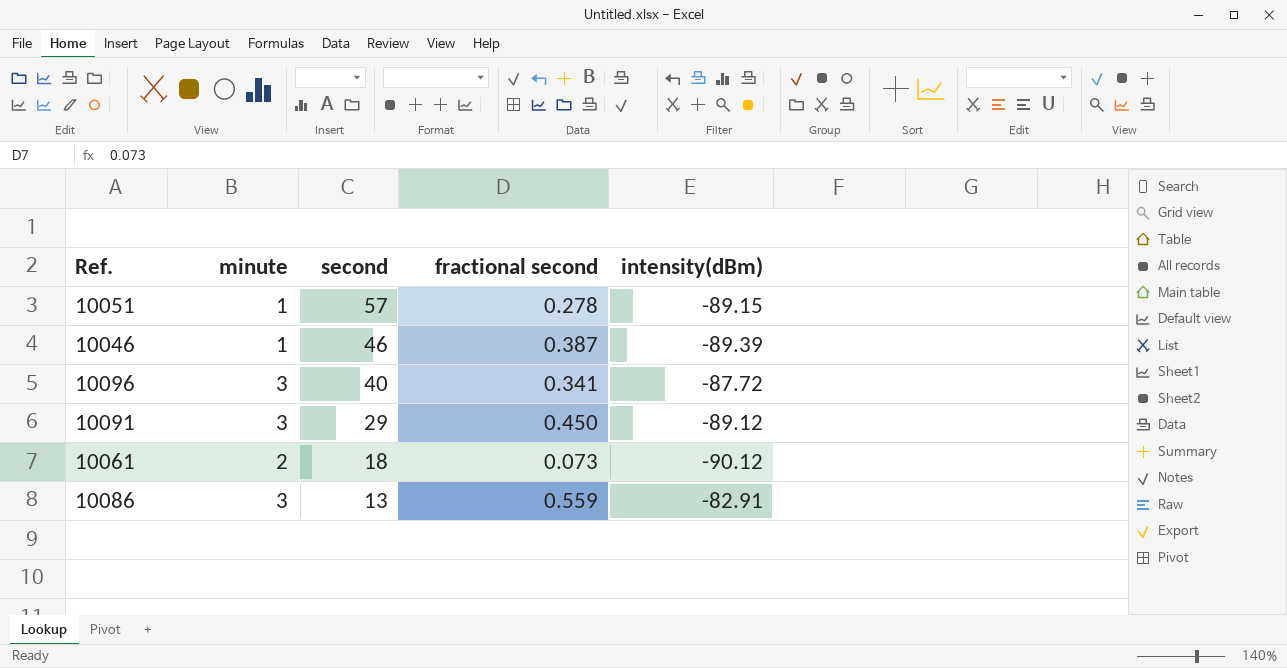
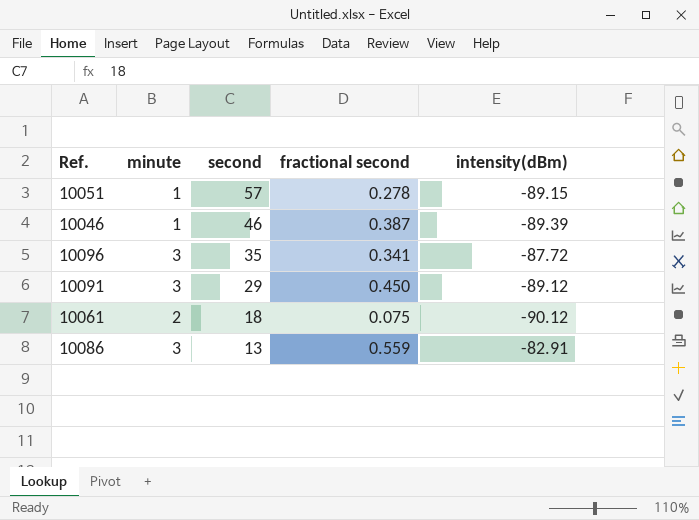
10096 | second: 40 -> 35
10061 | fractional second: 0.073 -> 0.075

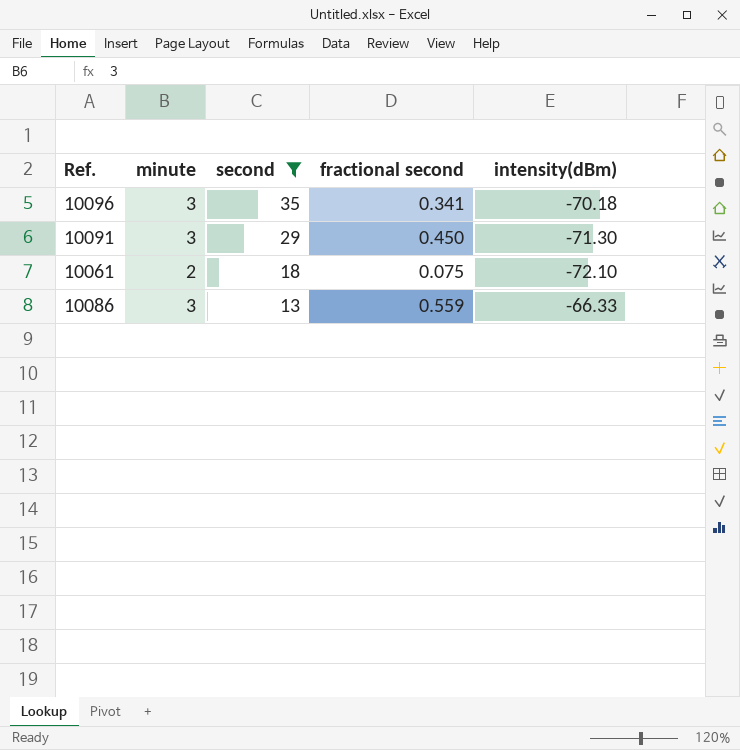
filter: none -> second <= 35
10096 | intensity(dBm): -87.72 -> -70.18
10091 | intensity(dBm): -89.12 -> -71.30
10061 | intensity(dBm): -90.12 -> -72.10
10086 | intensity(dBm): -82.91 -> -66.33

